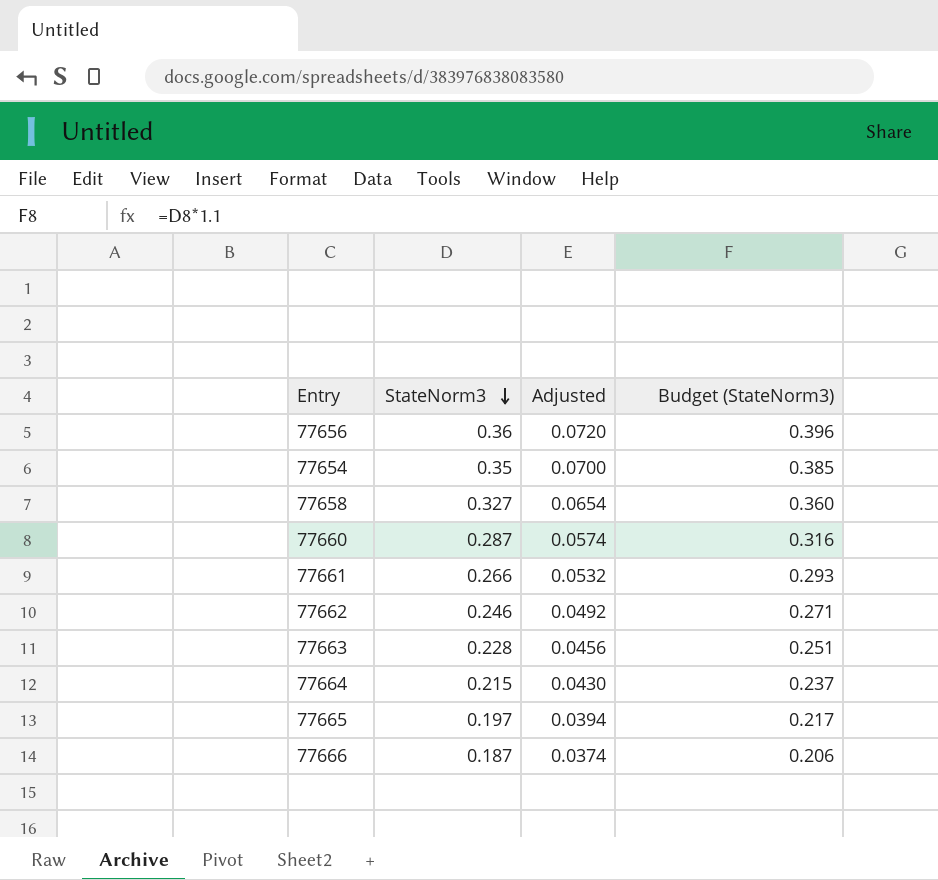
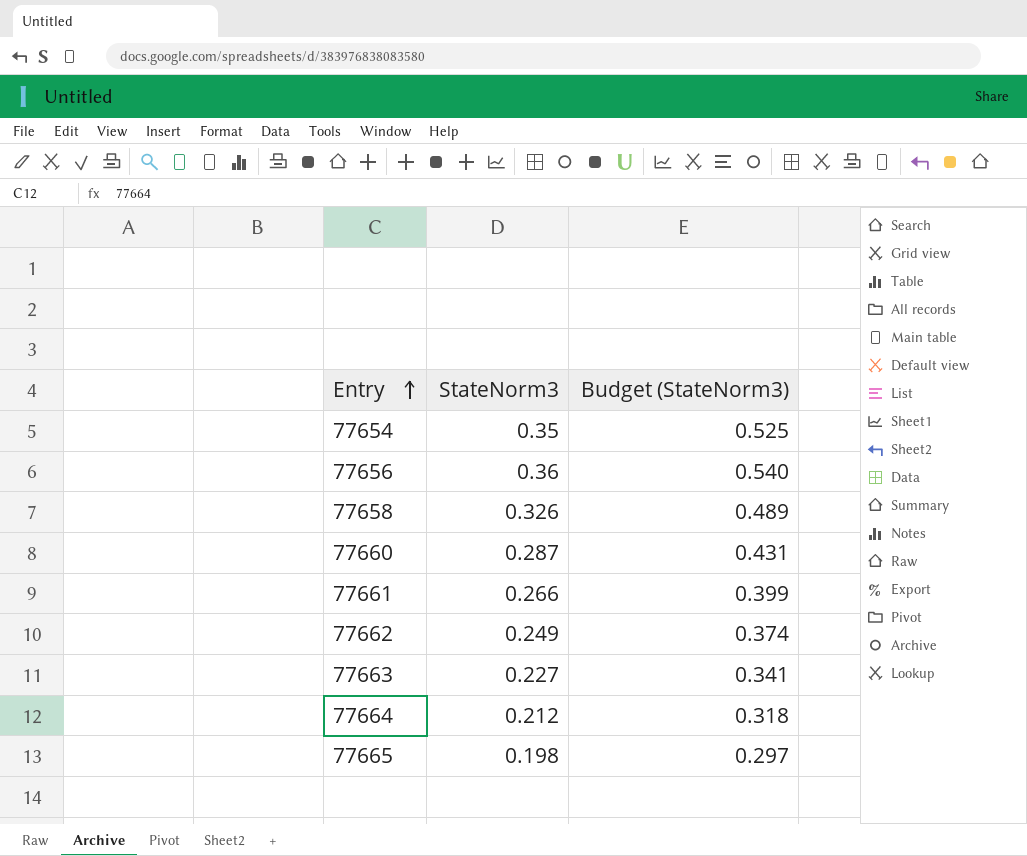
row order: StateNorm3 descending -> Entry ascending
column Adjusted | formula: [StateNorm3] * 0.2 -> none
column Budget (StateNorm3) | formula: [StateNorm3] * 1.1 -> [StateNorm3] * 1.5
row 77666: 0.187 | 0.0374 | 0.206 -> none
77658 | StateNorm3: 0.327 -> 0.326
77662 | StateNorm3: 0.246 -> 0.249
77663 | StateNorm3: 0.228 -> 0.227
77664 | StateNorm3: 0.215 -> 0.212
77665 | StateNorm3: 0.197 -> 0.198

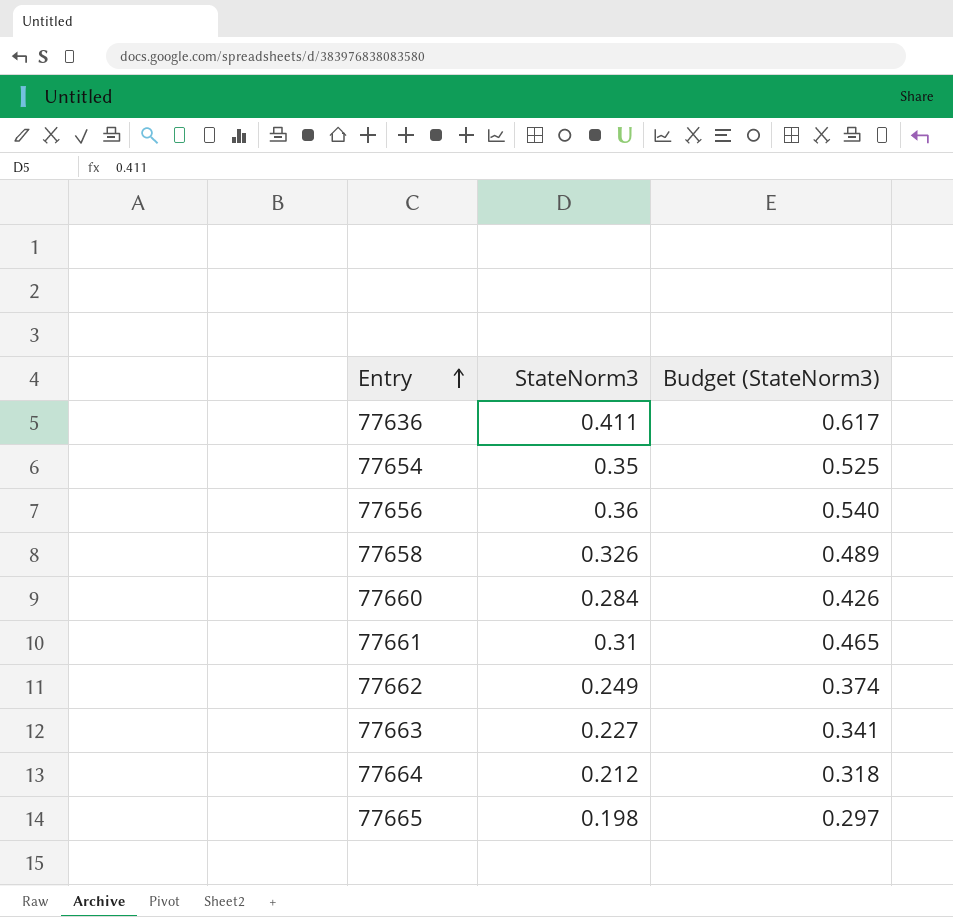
row 77636: none -> 0.411 | 0.617
77660 | StateNorm3: 0.287 -> 0.284
77660 | Budget (StateNorm3): 0.431 -> 0.426
77661 | StateNorm3: 0.266 -> 0.31
77661 | Budget (StateNorm3): 0.399 -> 0.465

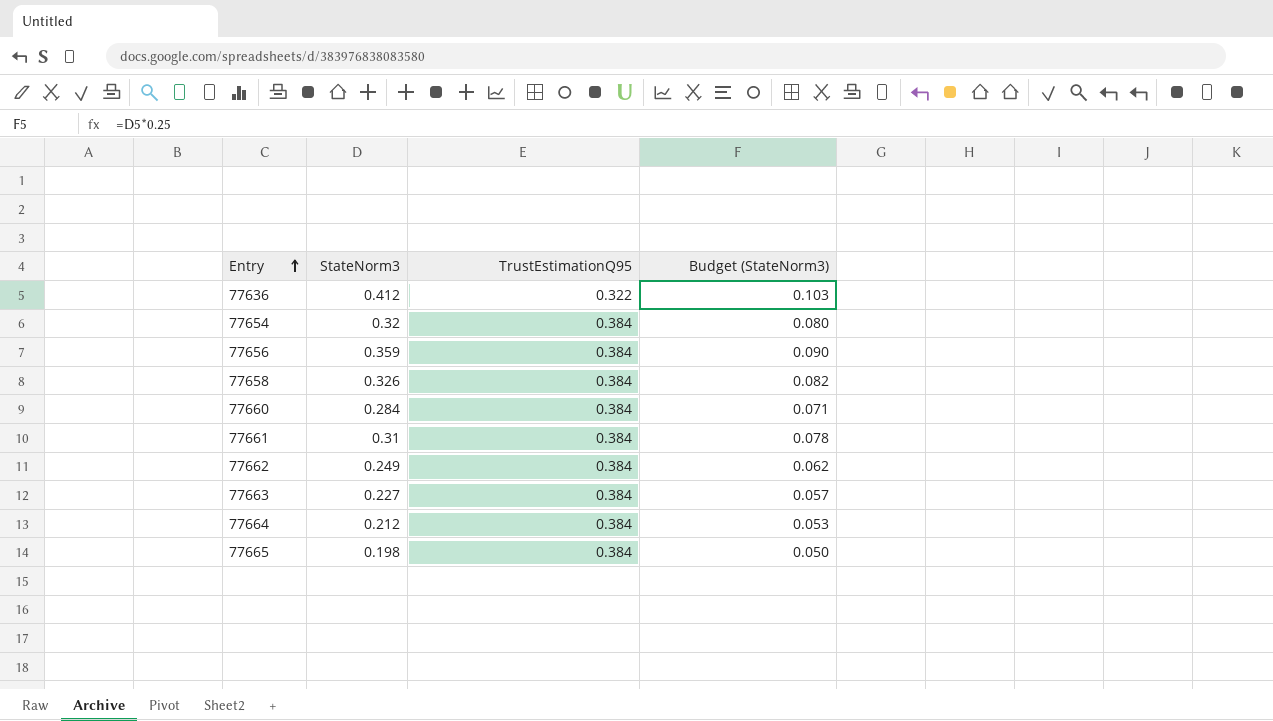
column TrustEstimationQ95 | position: none -> 3
column Budget (StateNorm3) | formula: [StateNorm3] * 1.5 -> [StateNorm3] * 0.25
77636 | StateNorm3: 0.411 -> 0.412
77654 | StateNorm3: 0.35 -> 0.32
77656 | StateNorm3: 0.36 -> 0.359

